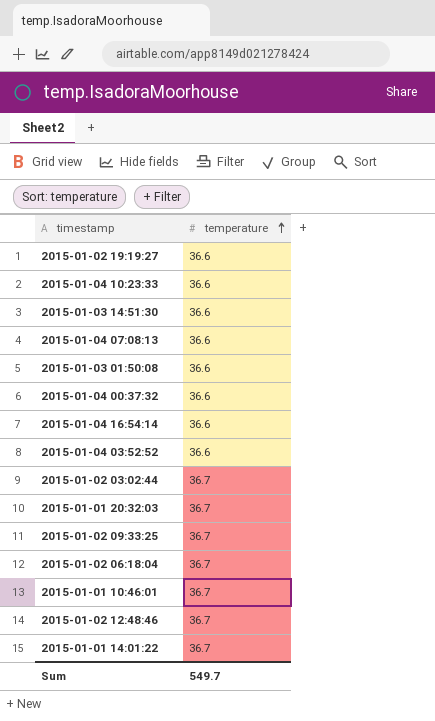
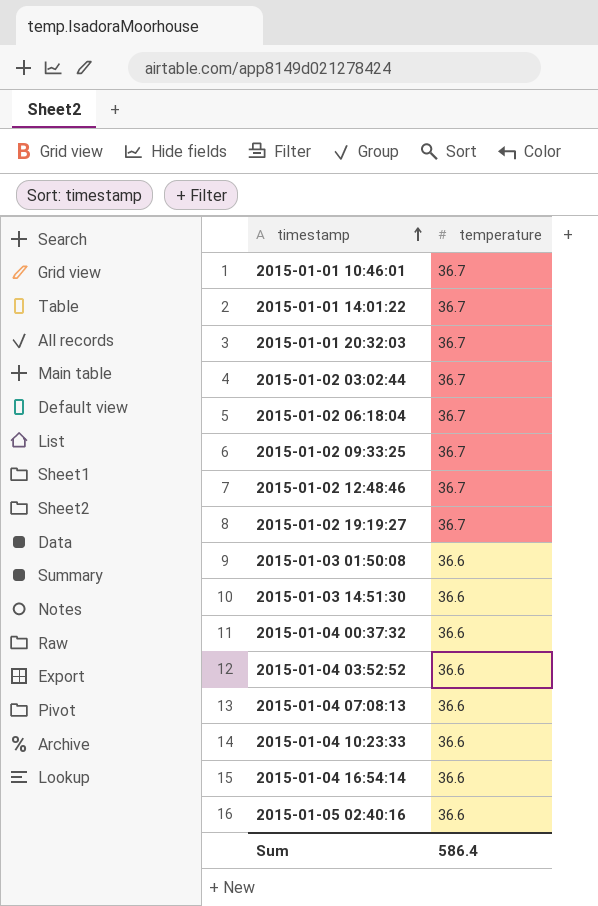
row order: temperature ascending -> timestamp ascending
2015-01-02 19:19:27 | temperature: 36.6 -> 36.7
row 2015-01-05 02:40:16: none -> 36.6
Sum | temperature: 549.7 -> 586.4

